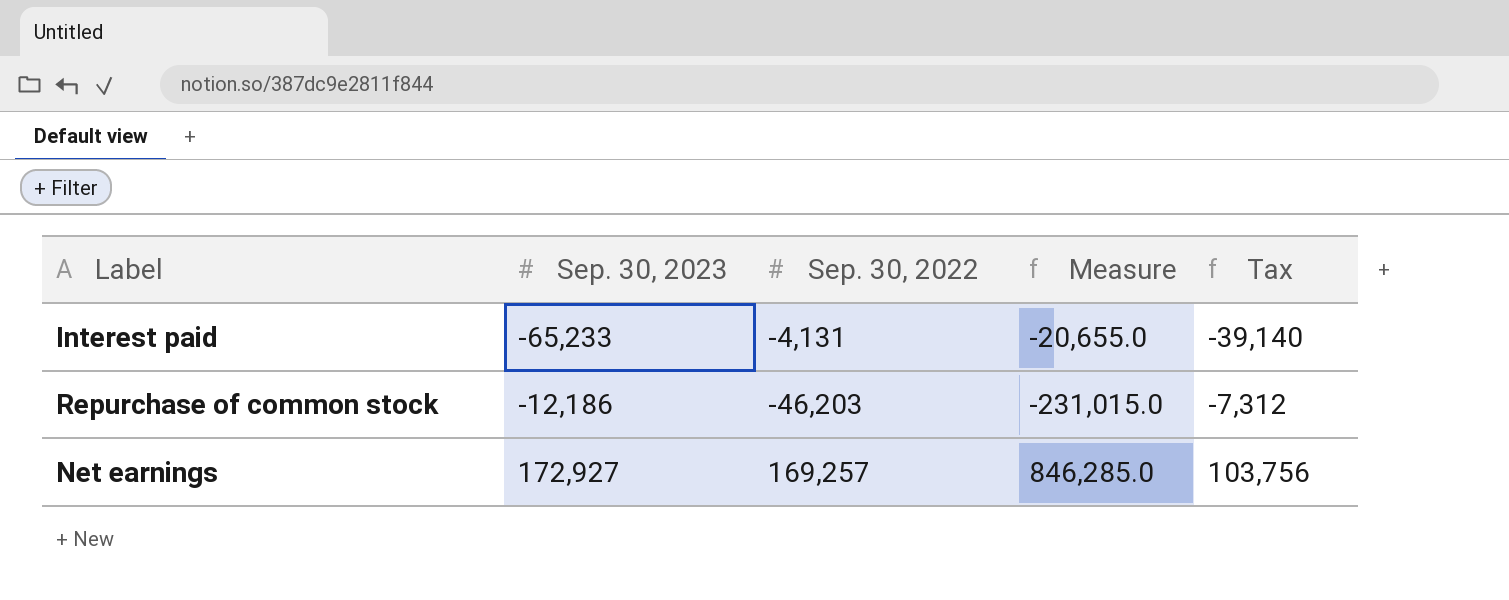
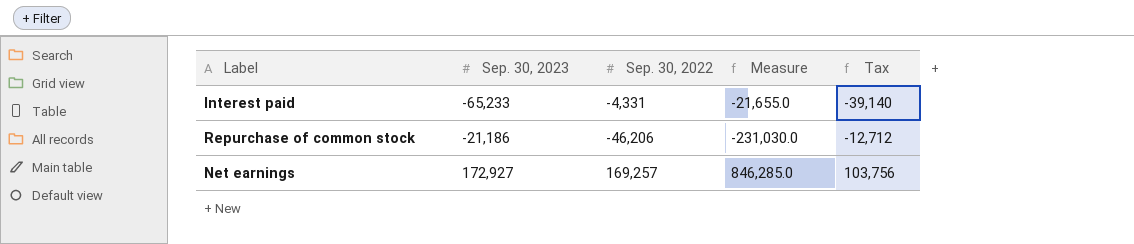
Interest paid | Sep. 30, 2022: -4,131 -> -4,331
Interest paid | Measure: -20,655.0 -> -21,655.0
Repurchase of common stock | Sep. 30, 2023: -12,186 -> -21,186
Repurchase of common stock | Sep. 30, 2022: -46,203 -> -46,206
Repurchase of common stock | Measure: -231,015.0 -> -231,030.0
Repurchase of common stock | Tax: -7,312 -> -12,712

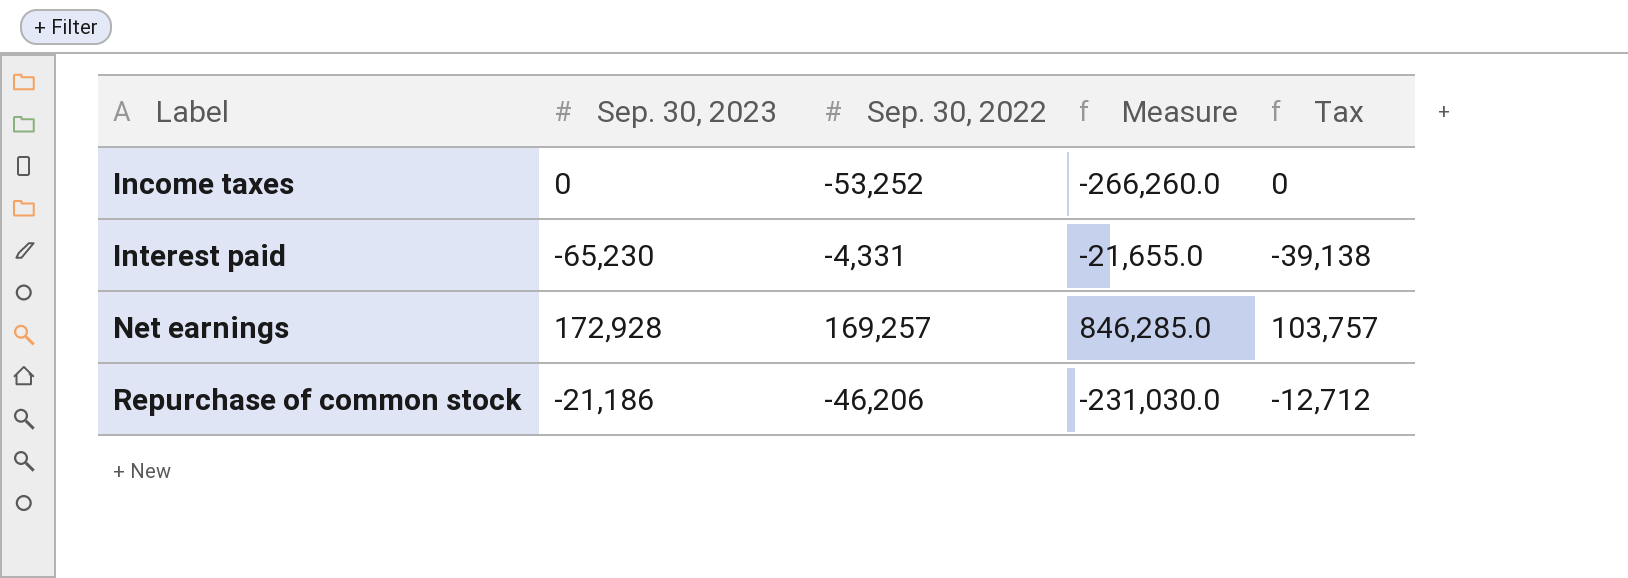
row order: Sep. 30, 2023 ascending -> Label ascending
row Income taxes: none -> 0 | -53,252 | -266,260.0 | 0
Interest paid | Sep. 30, 2023: -65,233 -> -65,230
Interest paid | Tax: -39,140 -> -39,138
Net earnings | Sep. 30, 2023: 172,927 -> 172,928
Net earnings | Tax: 103,756 -> 103,757

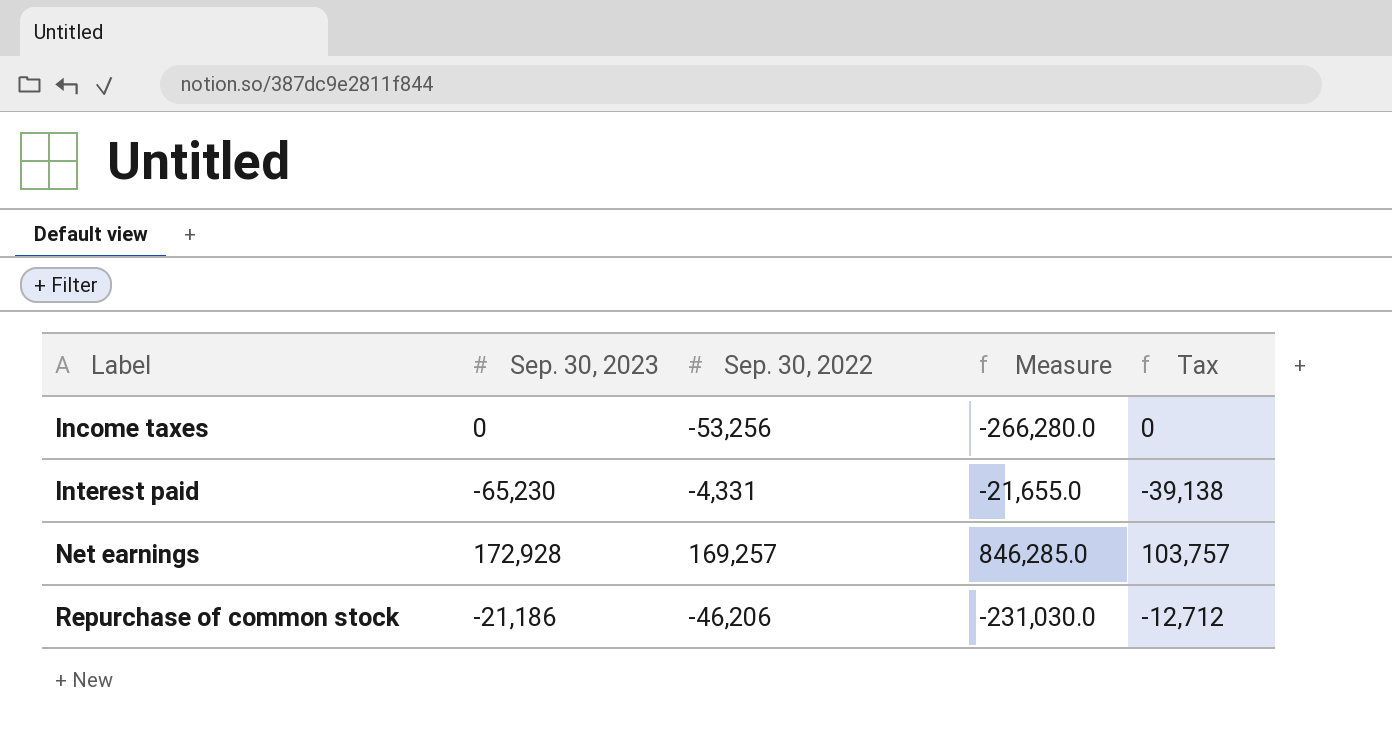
Income taxes | Sep. 30, 2022: -53,252 -> -53,256
Income taxes | Measure: -266,260.0 -> -266,280.0

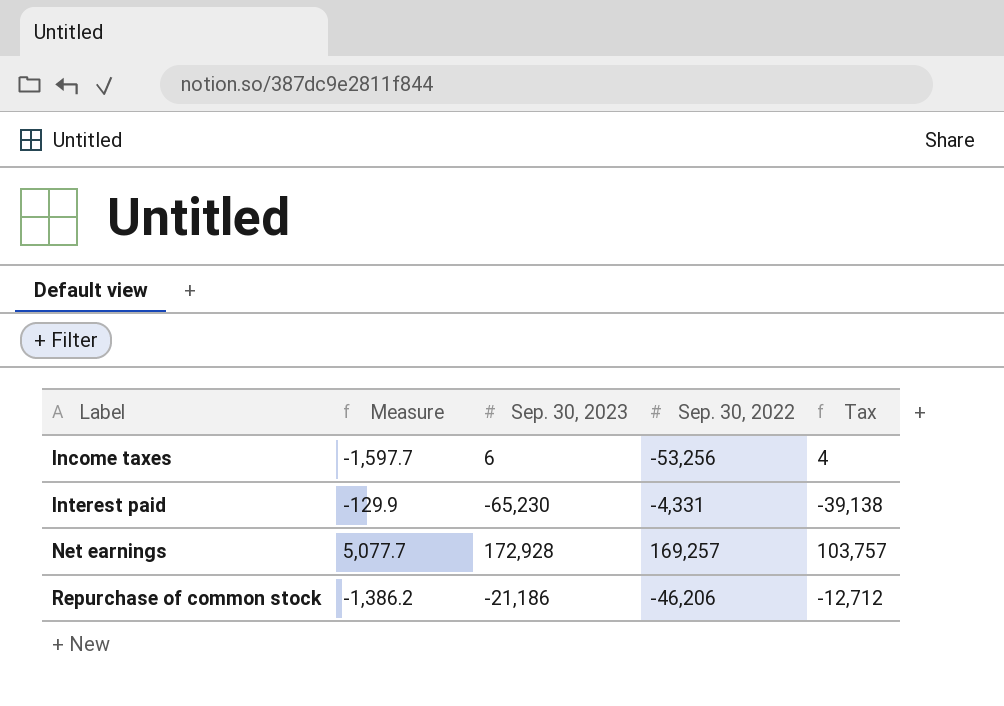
column Measure | formula: [Sep. 30, 2022] * 5 -> [Sep. 30, 2022] * 0.03
column Measure | position: 4 -> 2
Income taxes | Sep. 30, 2023: 0 -> 6
Income taxes | Tax: 0 -> 4

